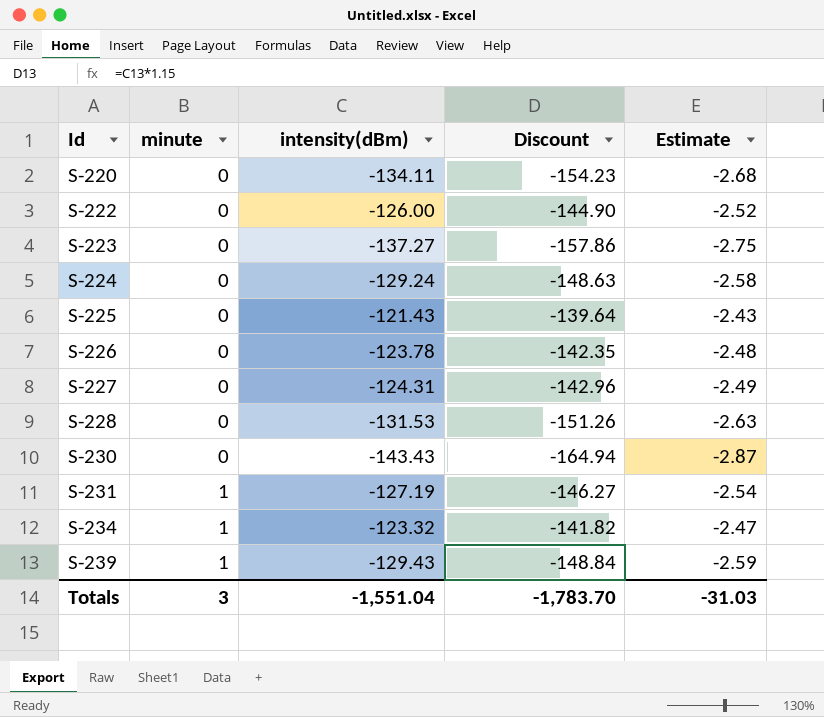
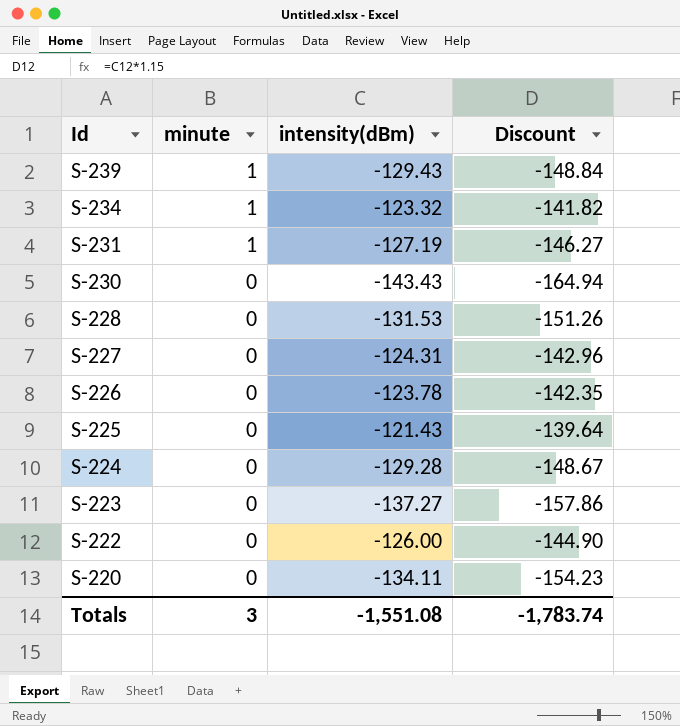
row order: Id ascending -> Id descending
column Estimate | formula: [intensity(dBm)] * 0.02 -> none
S-224 | intensity(dBm): -129.24 -> -129.28
S-224 | Discount: -148.63 -> -148.67
Totals | intensity(dBm): -1,551.04 -> -1,551.08
Totals | Discount: -1,783.70 -> -1,783.74

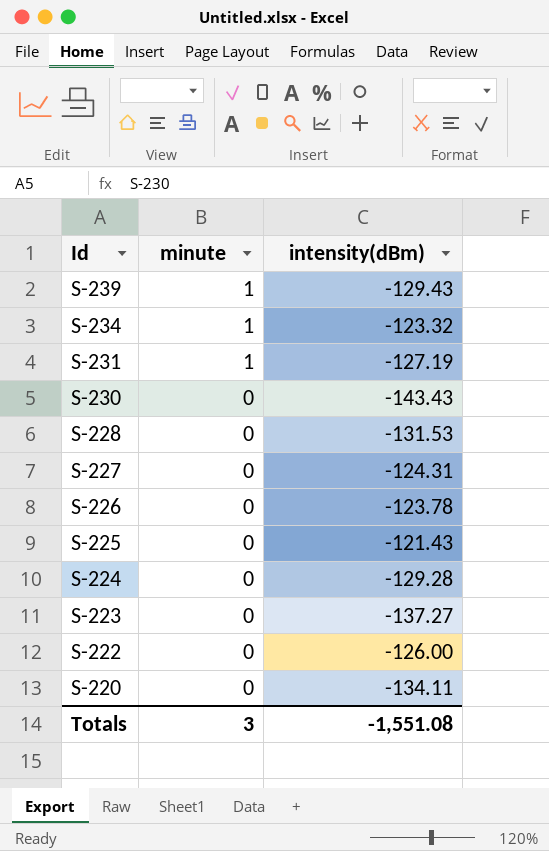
column Discount | formula: [intensity(dBm)] * 1.15 -> none

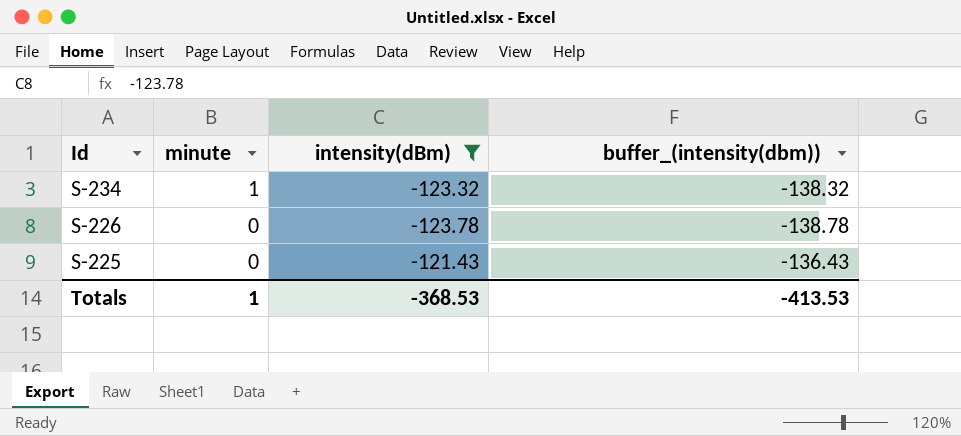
filter: none -> intensity(dBm) >= -123.78
column buffer_(intensity(dbm)) | formula: none -> [intensity(dBm)] - 15
Totals | minute: 3 -> 1
Totals | intensity(dBm): -1,551.08 -> -368.53

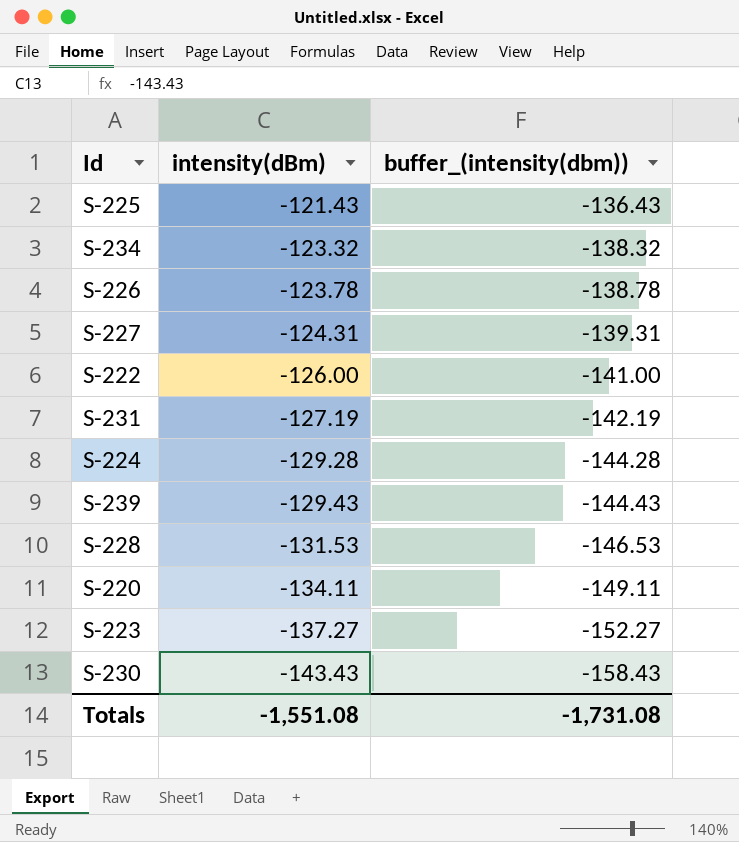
filter: intensity(dBm) >= -123.78 -> none
row order: Id descending -> intensity(dBm) descending
column minute | position: 2 -> none
Totals | intensity(dBm): -368.53 -> -1,551.08
Totals | buffer_(intensity(dbm)): -413.53 -> -1,731.08

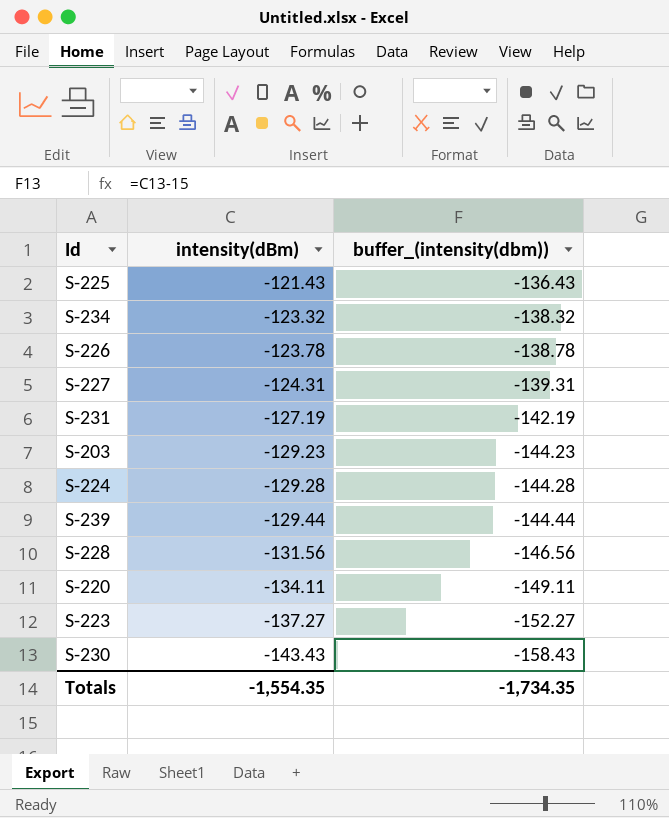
row S-222: -126.00 | -141.00 -> none
row S-203: none -> -129.23 | -144.23
S-239 | intensity(dBm): -129.43 -> -129.44
S-239 | buffer_(intensity(dbm)): -144.43 -> -144.44
S-228 | intensity(dBm): -131.53 -> -131.56
S-228 | buffer_(intensity(dbm)): -146.53 -> -146.56
Totals | intensity(dBm): -1,551.08 -> -1,554.35
Totals | buffer_(intensity(dbm)): -1,731.08 -> -1,734.35

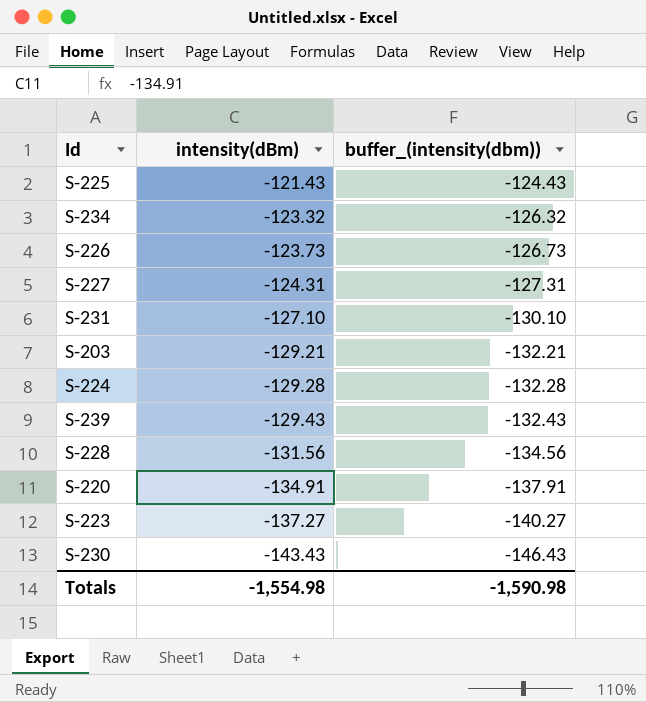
column buffer_(intensity(dbm)) | formula: [intensity(dBm)] - 15 -> [intensity(dBm)] - 3
S-226 | intensity(dBm): -123.78 -> -123.73
S-231 | intensity(dBm): -127.19 -> -127.10
S-203 | intensity(dBm): -129.23 -> -129.21
S-239 | intensity(dBm): -129.44 -> -129.43
S-220 | intensity(dBm): -134.11 -> -134.91
Totals | intensity(dBm): -1,554.35 -> -1,554.98
Totals | buffer_(intensity(dbm)): -1,734.35 -> -1,590.98

